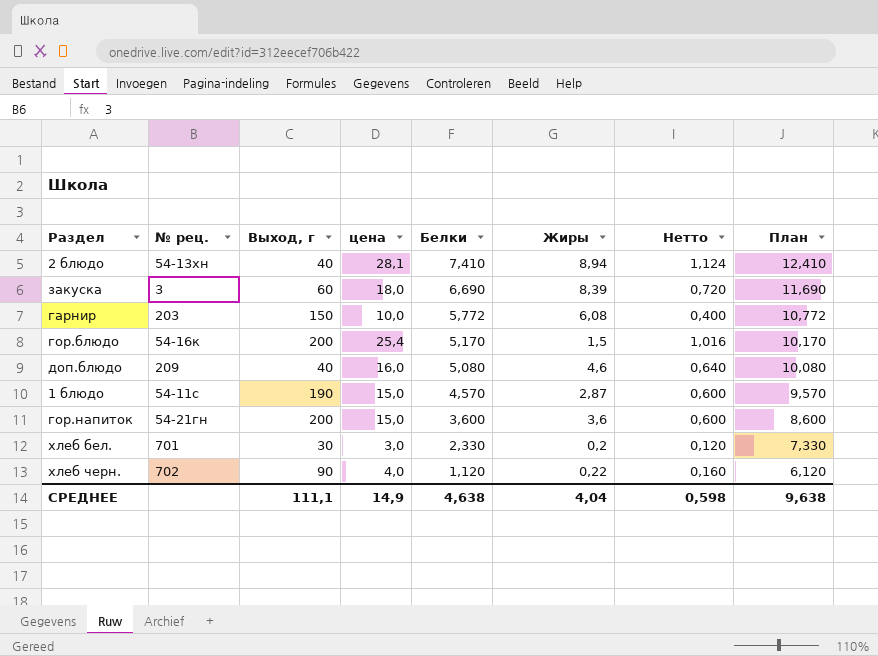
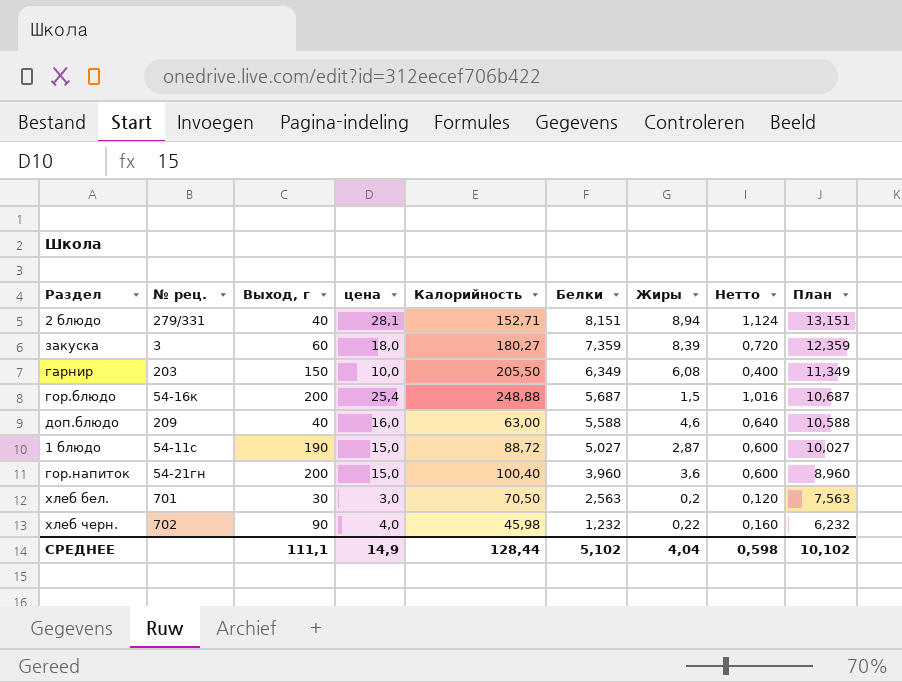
column Калорийность | position: none -> 5
2 блюдо | № рец.: 54-13хн -> 279/331
2 блюдо | Белки: 7,410 -> 8,151
2 блюдо | План: 12,410 -> 13,151
закуска | Белки: 6,690 -> 7,359
закуска | План: 11,690 -> 12,359
гарнир | Белки: 5,772 -> 6,349
гарнир | План: 10,772 -> 11,349
гор.блюдо | Белки: 5,170 -> 5,687
гор.блюдо | План: 10,170 -> 10,687
доп.блюдо | Белки: 5,080 -> 5,588
доп.блюдо | План: 10,080 -> 10,588
1 блюдо | Белки: 4,570 -> 5,027
1 блюдо | План: 9,570 -> 10,027
гор.напиток | Белки: 3,600 -> 3,960
гор.напиток | План: 8,600 -> 8,960
хлеб бел. | Белки: 2,330 -> 2,563
хлеб бел. | План: 7,330 -> 7,563
хлеб черн. | Белки: 1,120 -> 1,232
хлеб черн. | План: 6,120 -> 6,232
СРЕДНЕЕ | Белки: 4,638 -> 5,102
СРЕДНЕЕ | План: 9,638 -> 10,102

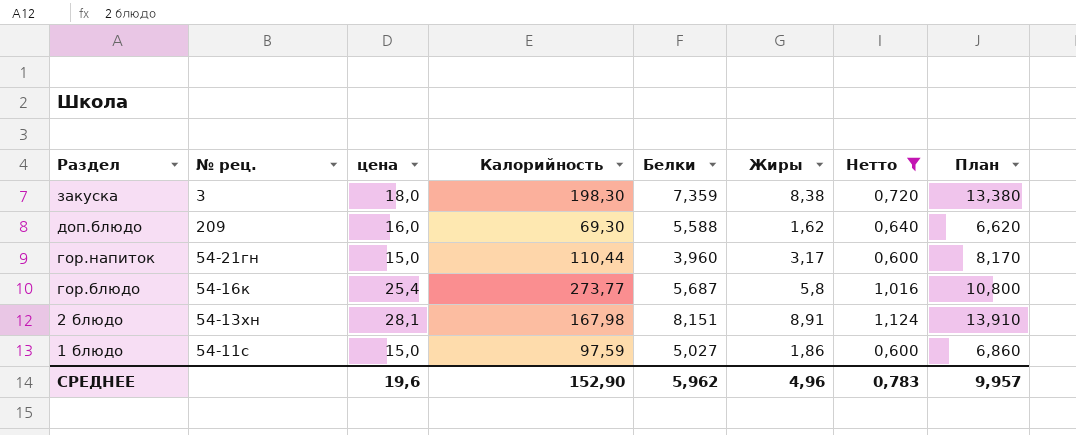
filter: none -> Нетто >= 0,600
row order: Белки descending -> Раздел descending
column Выход, г | position: 3 -> none
column План | formula: [Белки] + 5 -> [Жиры] + 5
закуска | Калорийность: 180,27 -> 198,30
закуска | Жиры: 8,39 -> 8,38
доп.блюдо | Калорийность: 63,00 -> 69,30
доп.блюдо | Жиры: 4,6 -> 1,62
гор.напиток | Калорийность: 100,40 -> 110,44
гор.напиток | Жиры: 3,6 -> 3,17
гор.блюдо | Калорийность: 248,88 -> 273,77
гор.блюдо | Жиры: 1,5 -> 5,8
2 блюдо | № рец.: 279/331 -> 54-13хн
2 блюдо | Калорийность: 152,71 -> 167,98
2 блюдо | Жиры: 8,94 -> 8,91
1 блюдо | Калорийность: 88,72 -> 97,59
1 блюдо | Жиры: 2,87 -> 1,86
СРЕДНЕЕ | цена: 14,9 -> 19,6
СРЕДНЕЕ | Калорийность: 128,44 -> 152,90
СРЕДНЕЕ | Белки: 5,102 -> 5,962
СРЕДНЕЕ | Жиры: 4,04 -> 4,96
СРЕДНЕЕ | Нетто: 0,598 -> 0,783
СРЕДНЕЕ | План: 10,102 -> 9,957

